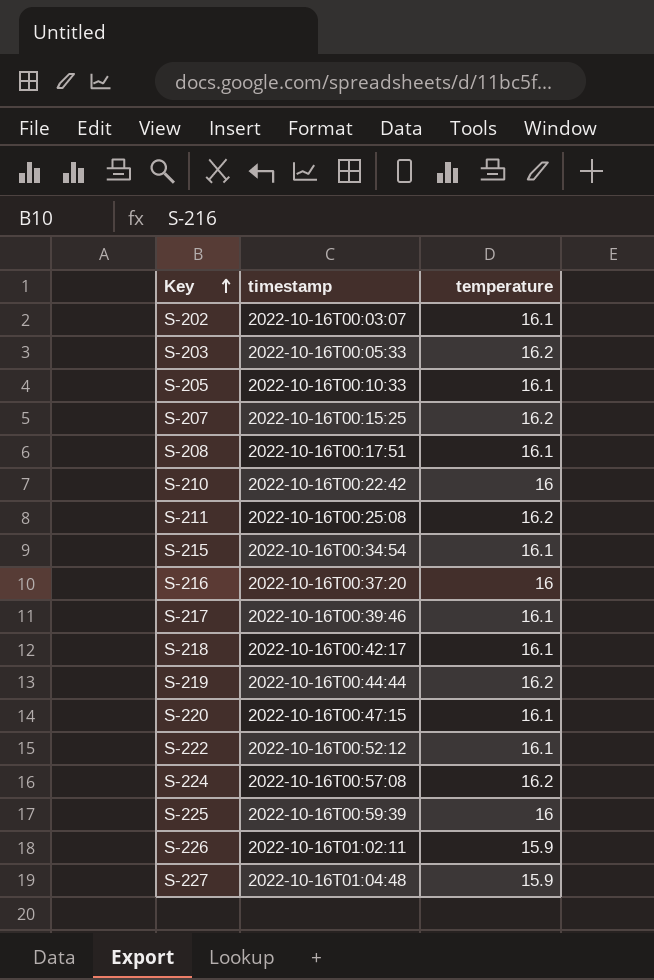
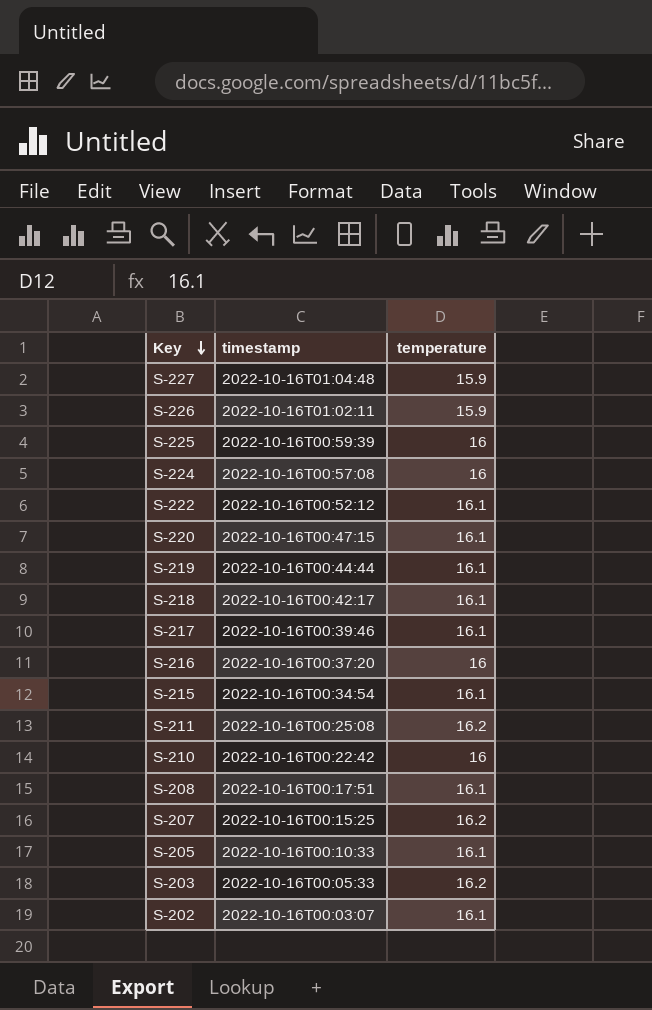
row order: Key ascending -> Key descending
S-224 | temperature: 16.2 -> 16
S-219 | temperature: 16.2 -> 16.1

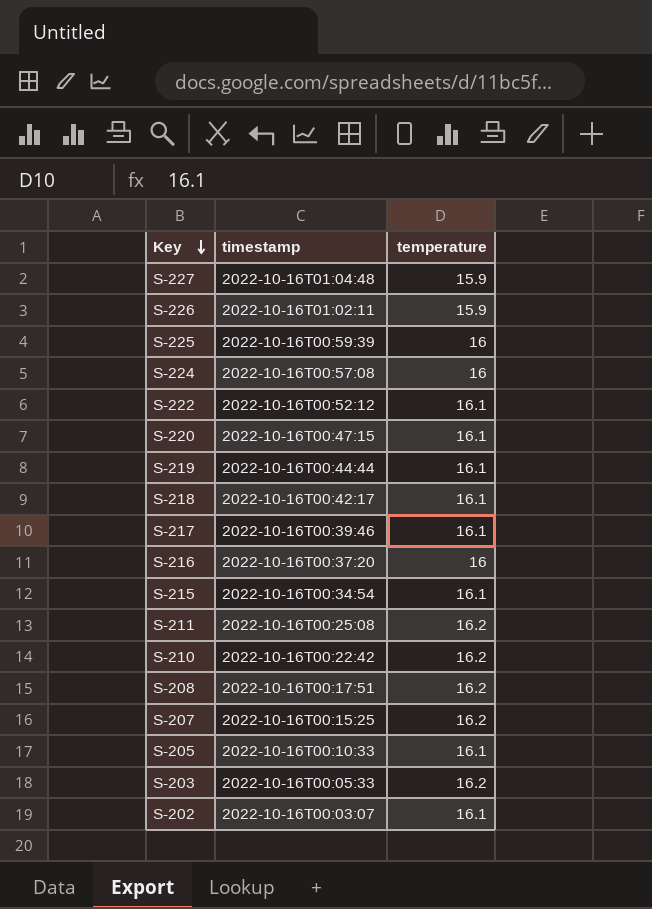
S-210 | temperature: 16 -> 16.2
S-208 | temperature: 16.1 -> 16.2

